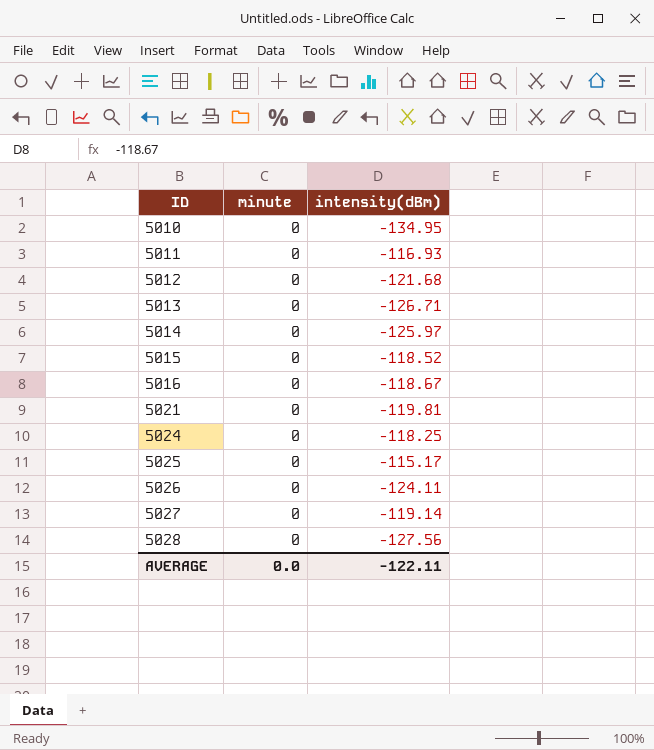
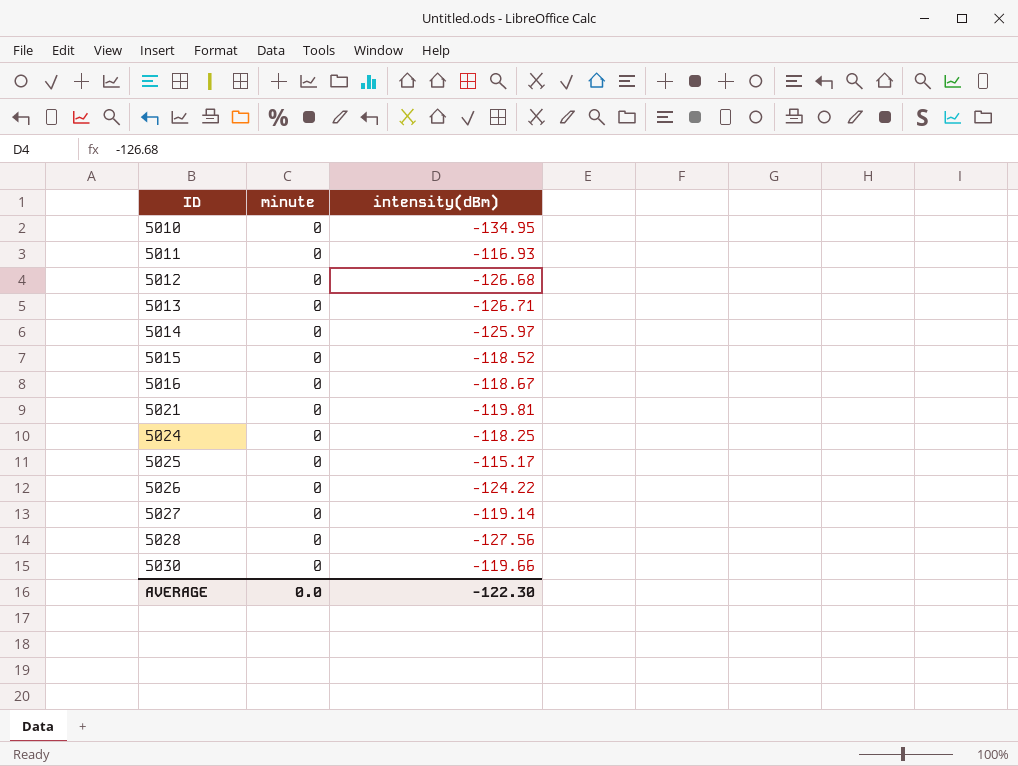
5012 | intensity(dBm): -121.68 -> -126.68
5026 | intensity(dBm): -124.11 -> -124.22
row 5030: none -> 0 | -119.66
AVERAGE | intensity(dBm): -122.11 -> -122.30

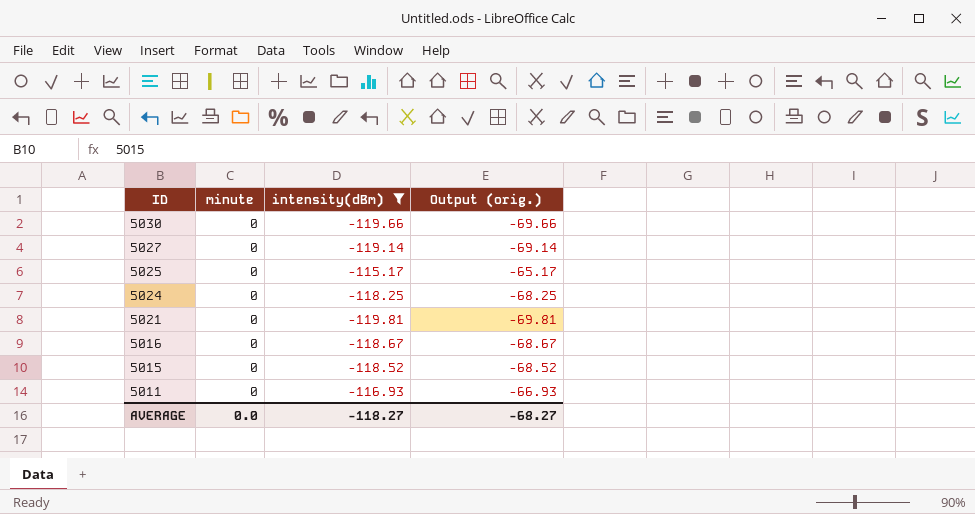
filter: none -> intensity(dBm) >= -119.81
row order: ID ascending -> ID descending
column Output (orig.) | formula: none -> [intensity(dBm)] + 50
AVERAGE | intensity(dBm): -122.30 -> -118.27

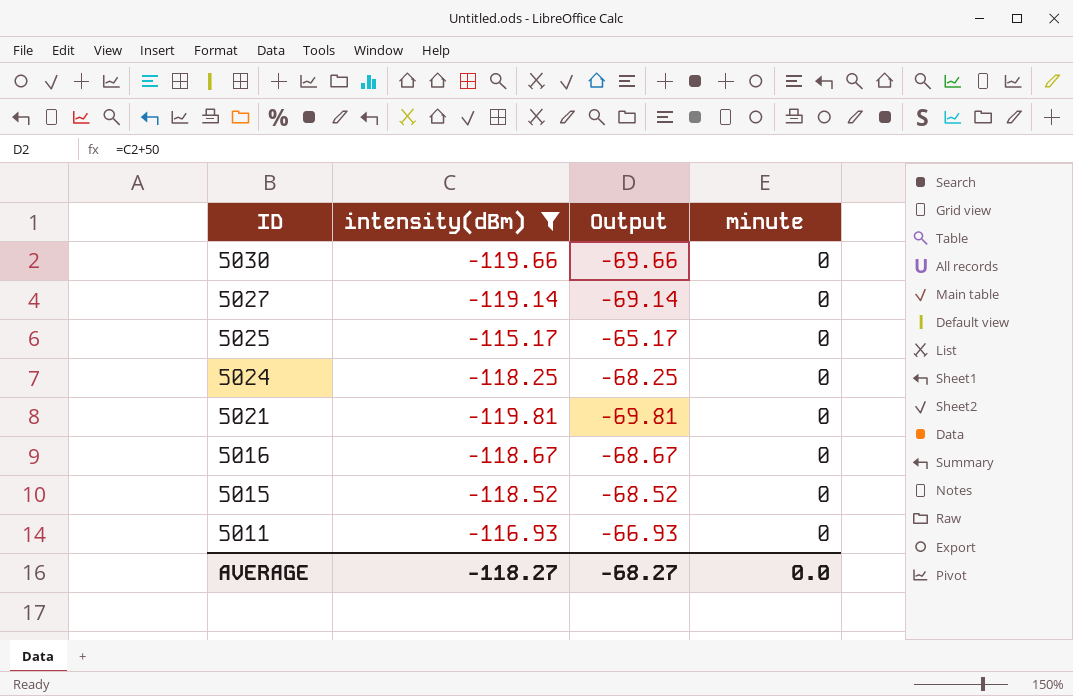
column name: Output (orig.) -> Output
column minute | position: 2 -> 4

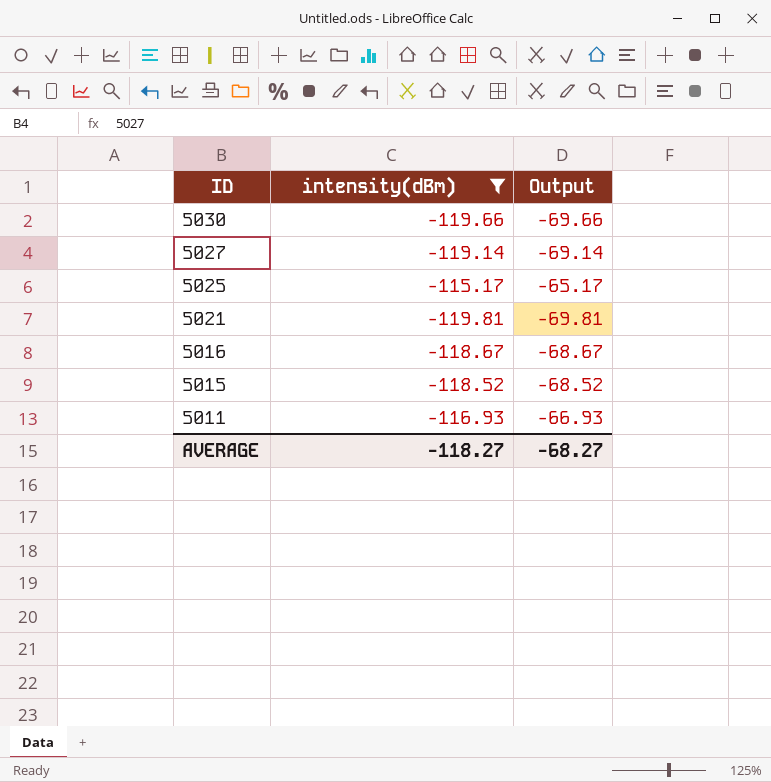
column minute | position: 4 -> none
row 5024: -118.25 | -68.25 | 0 -> none

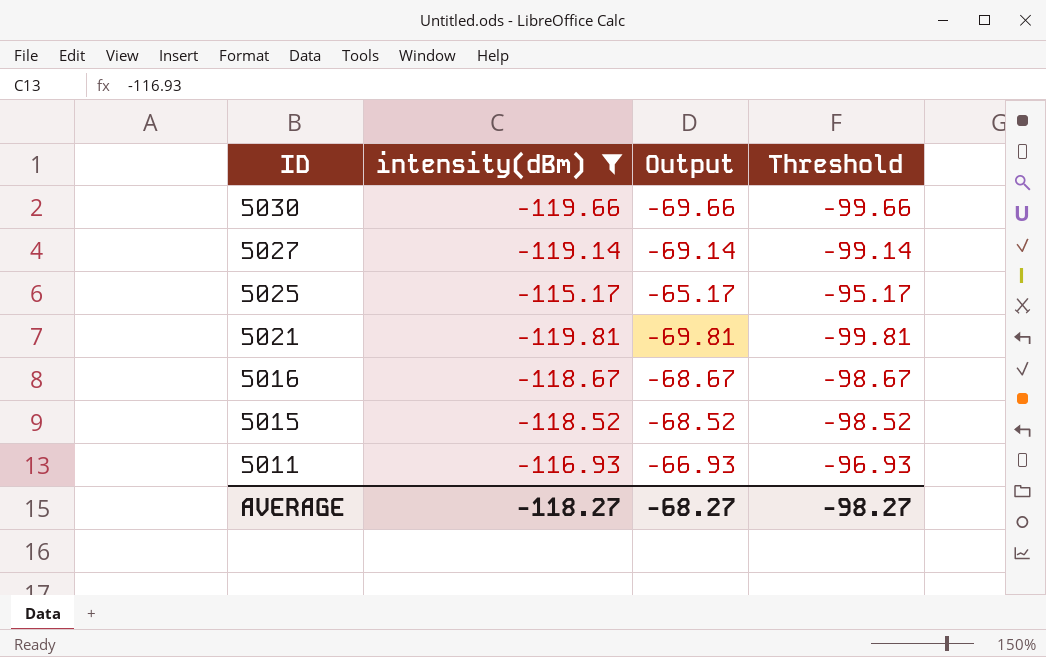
column Threshold | formula: none -> [intensity(dBm)] + 20

